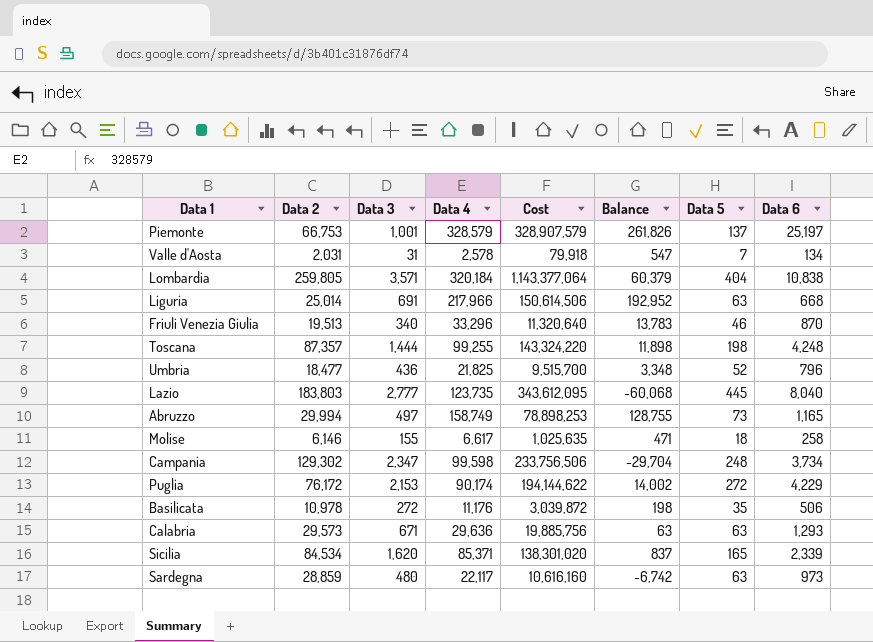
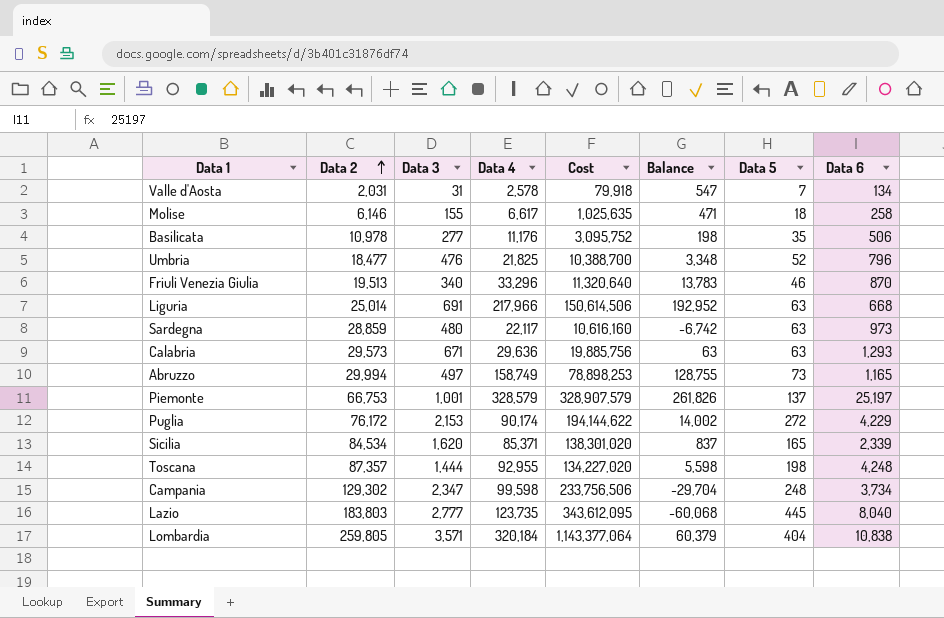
row order: none -> Data 2 ascending
Basilicata | Data 3: 272 -> 277
Basilicata | Cost: 3,039,872 -> 3,095,752
Umbria | Data 3: 436 -> 476
Umbria | Cost: 9,515,700 -> 10,388,700
Toscana | Data 4: 99,255 -> 92,955
Toscana | Cost: 143,324,220 -> 134,227,020
Toscana | Balance: 11,898 -> 5,598

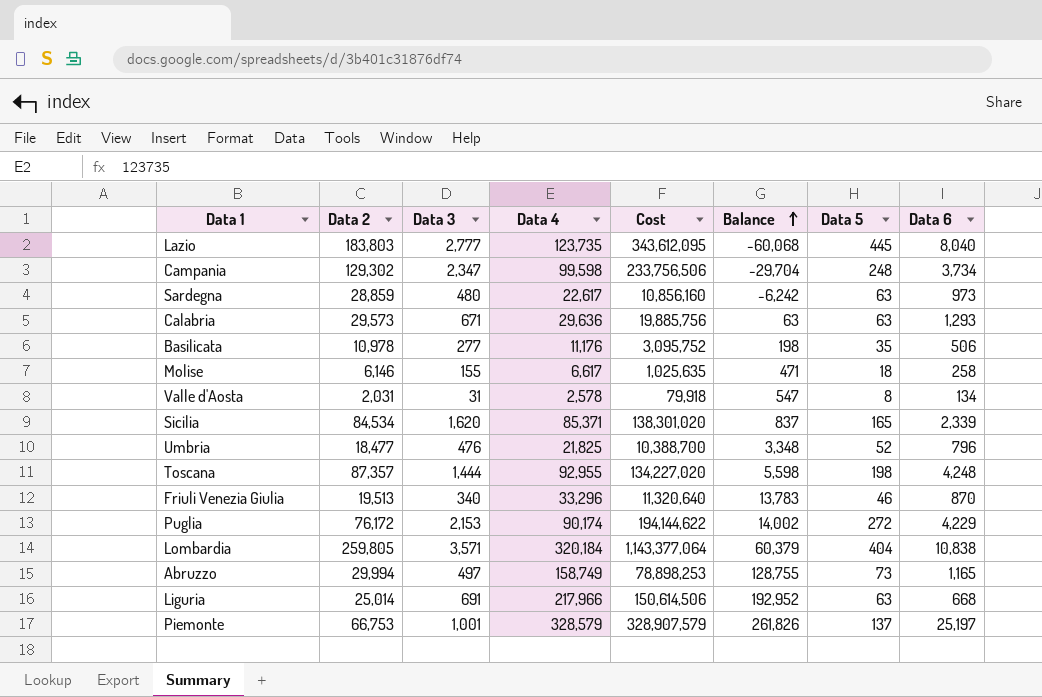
row order: Data 2 ascending -> Balance ascending
Sardegna | Data 4: 22,117 -> 22,617
Sardegna | Cost: 10,616,160 -> 10,856,160
Sardegna | Balance: -6,742 -> -6,242
Valle d'Aosta | Data 5: 7 -> 8

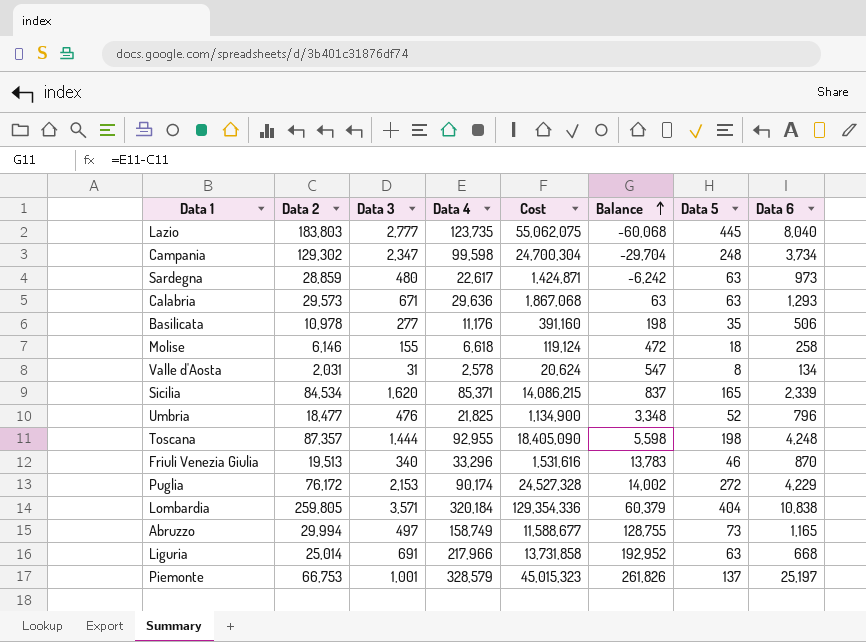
column Cost | formula: [Data 3] * [Data 4] -> [Data 4] * [Data 5]
Molise | Data 4: 6,617 -> 6,618
Molise | Balance: 471 -> 472

